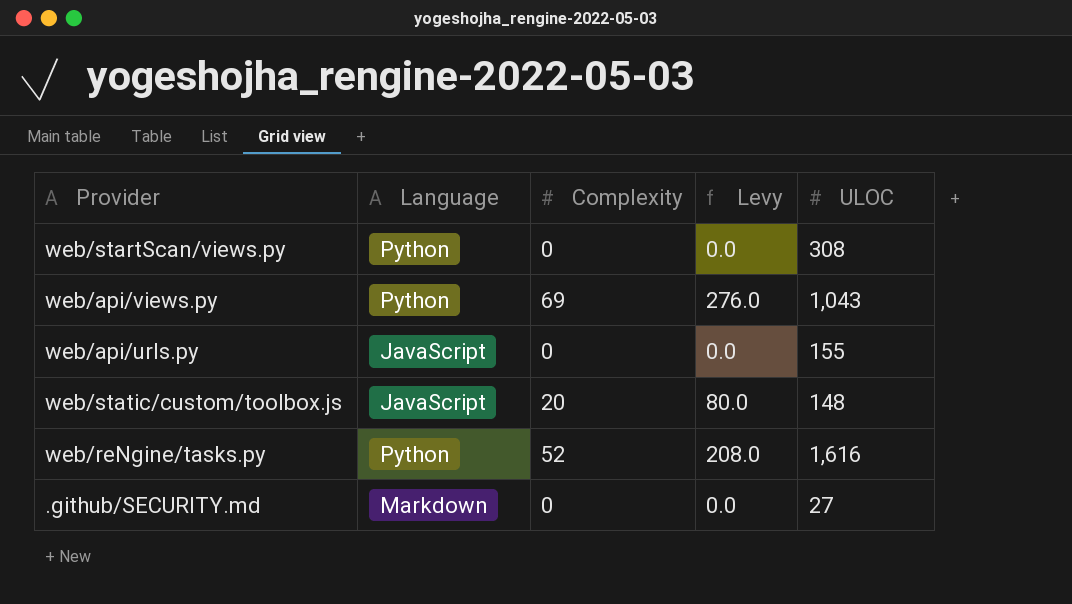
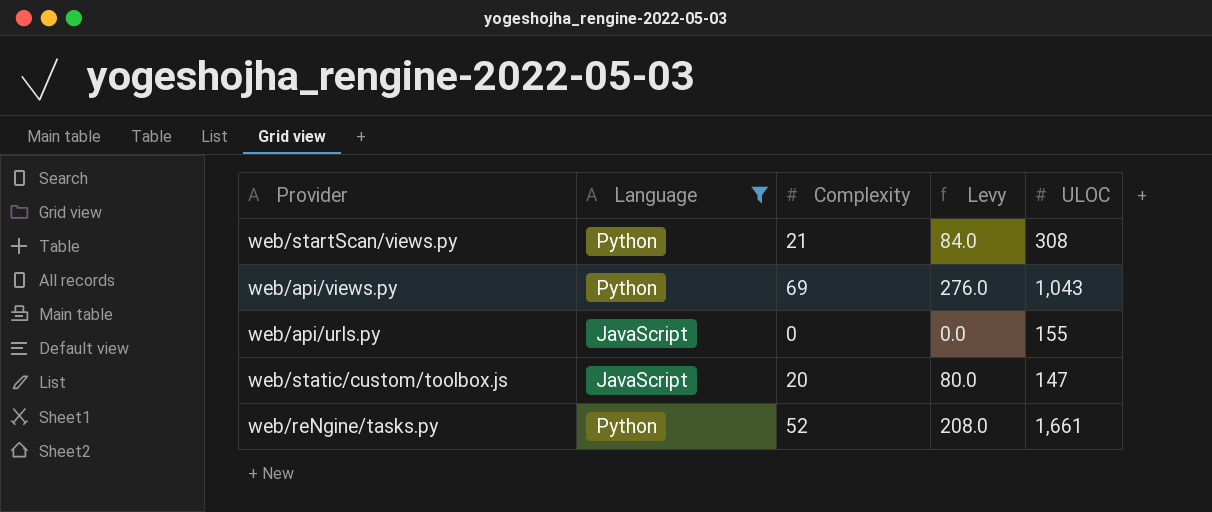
filter: none -> Language != Markdown
web/startScan/views.py | Complexity: 0 -> 21
web/startScan/views.py | Levy: 0.0 -> 84.0
web/static/custom/toolbox.js | ULOC: 148 -> 147
web/reNgine/tasks.py | ULOC: 1,616 -> 1,661

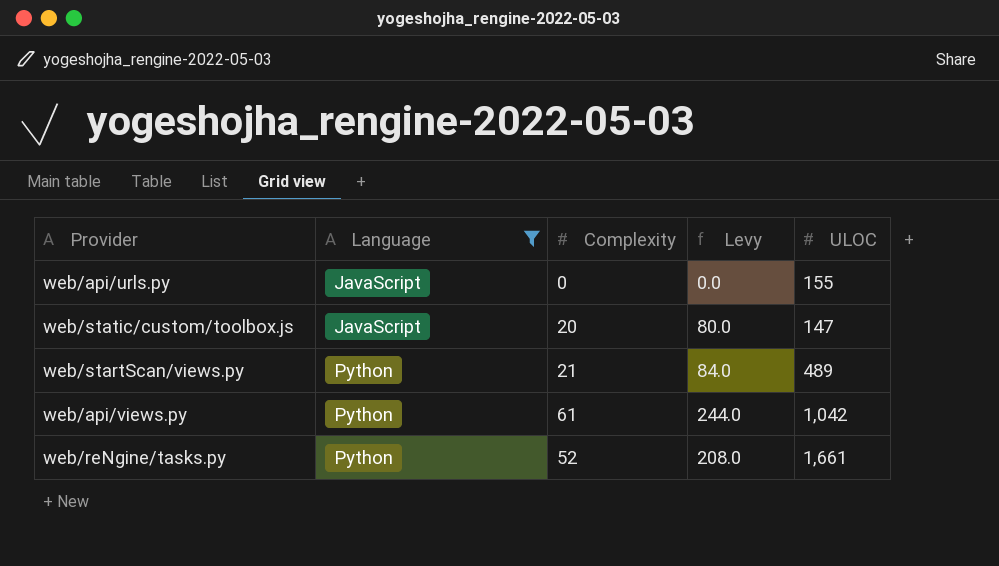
row order: none -> Language ascending
web/startScan/views.py | ULOC: 308 -> 489
web/api/views.py | Complexity: 69 -> 61
web/api/views.py | Levy: 276.0 -> 244.0
web/api/views.py | ULOC: 1,043 -> 1,042

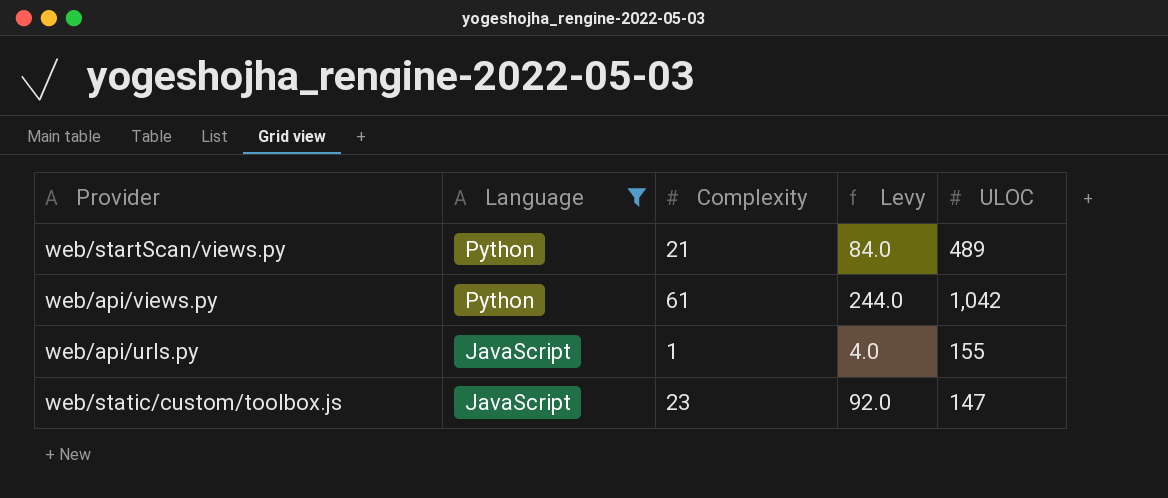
row order: Language ascending -> Language descending
row web/reNgine/tasks.py: Python | 52 | 208.0 | 1,661 -> none
web/api/urls.py | Complexity: 0 -> 1
web/api/urls.py | Levy: 0.0 -> 4.0
web/static/custom/toolbox.js | Complexity: 20 -> 23
web/static/custom/toolbox.js | Levy: 80.0 -> 92.0

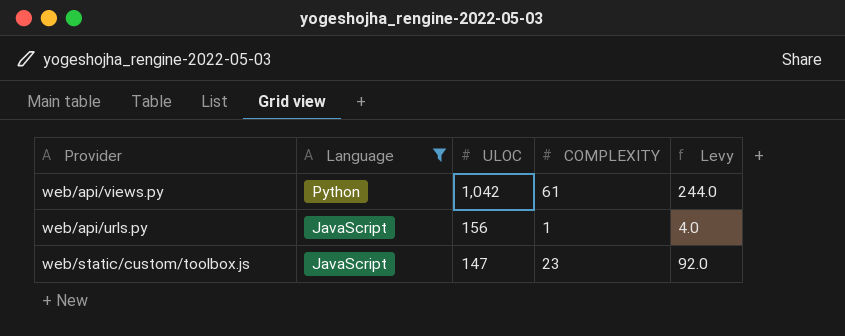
column ULOC | position: 5 -> 3
column name: Complexity -> COMPLEXITY
row web/startScan/views.py: Python | 21 | 84.0 | 489 -> none
web/api/urls.py | ULOC: 155 -> 156

